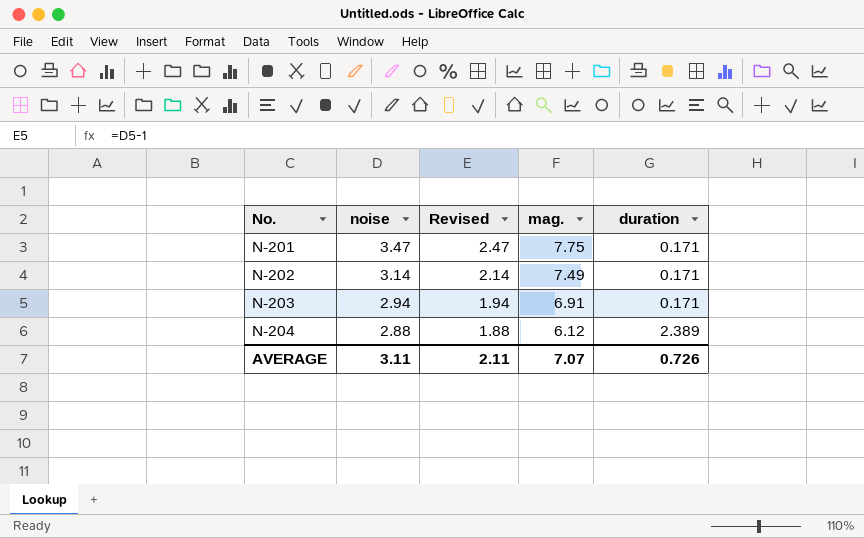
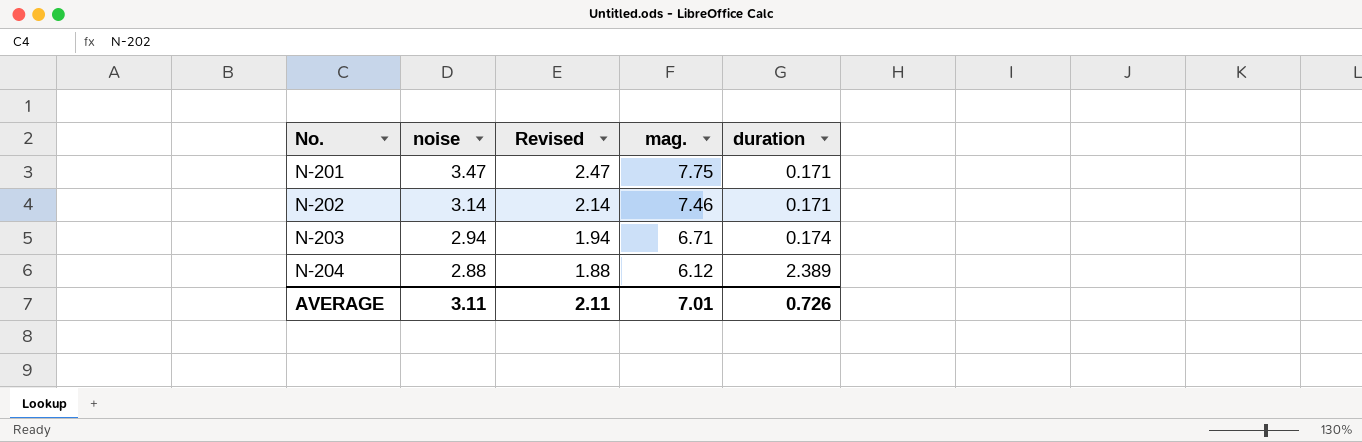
N-202 | mag.: 7.49 -> 7.46
N-203 | mag.: 6.91 -> 6.71
N-203 | duration: 0.171 -> 0.174
AVERAGE | mag.: 7.07 -> 7.01

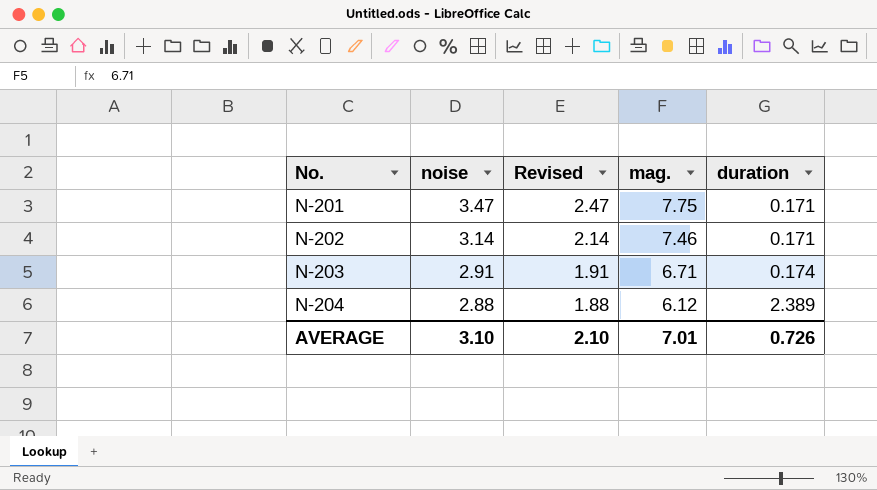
N-203 | noise: 2.94 -> 2.91
N-203 | Revised: 1.94 -> 1.91
AVERAGE | noise: 3.11 -> 3.10
AVERAGE | Revised: 2.11 -> 2.10

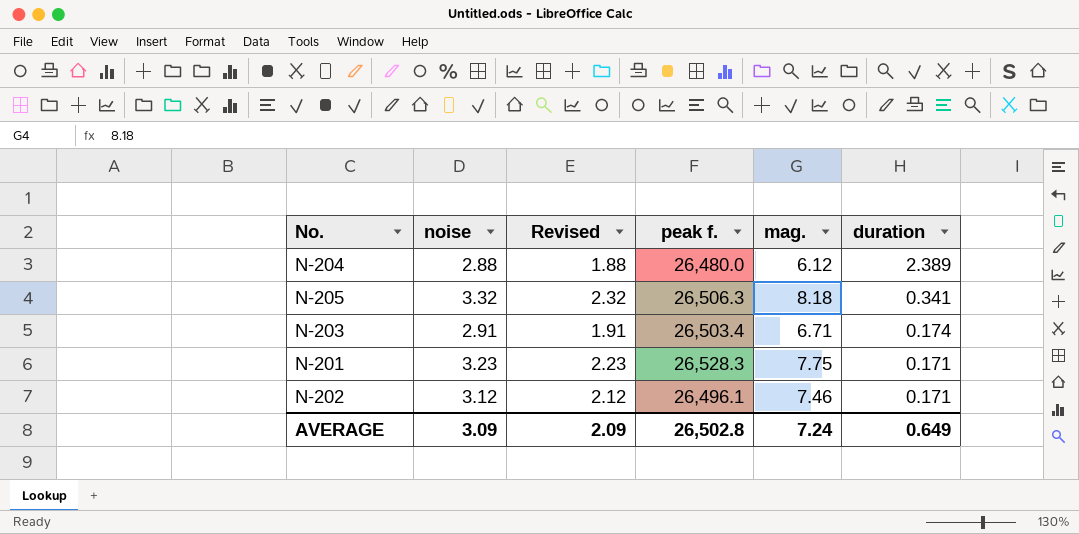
row order: No. ascending -> duration descending
column peak f. | position: none -> 4
row N-205: none -> 3.32 | 2.32 | 26,506.3 | 8.18 | 0.341
N-201 | noise: 3.47 -> 3.23
N-201 | Revised: 2.47 -> 2.23
N-202 | noise: 3.14 -> 3.12
N-202 | Revised: 2.14 -> 2.12
AVERAGE | noise: 3.10 -> 3.09
AVERAGE | Revised: 2.10 -> 2.09
AVERAGE | mag.: 7.01 -> 7.24
AVERAGE | duration: 0.726 -> 0.649

